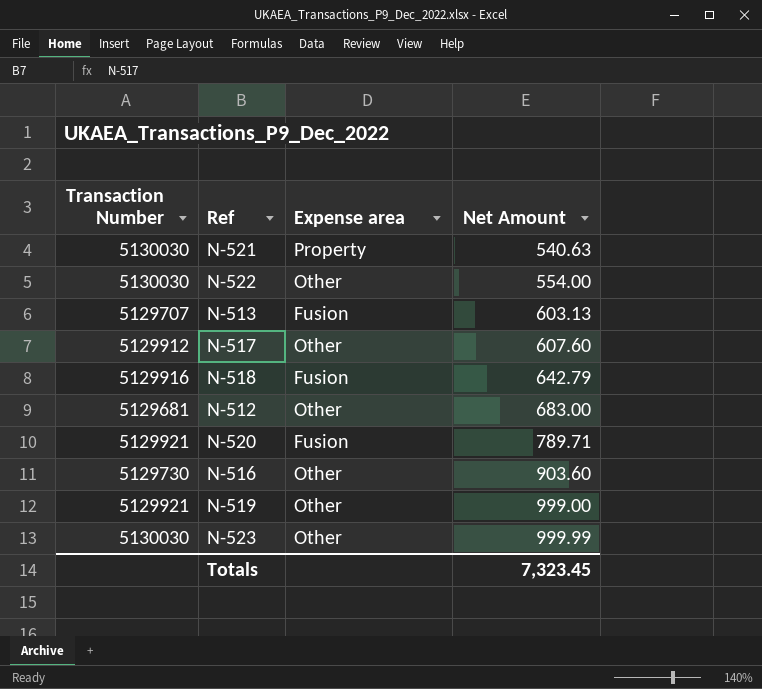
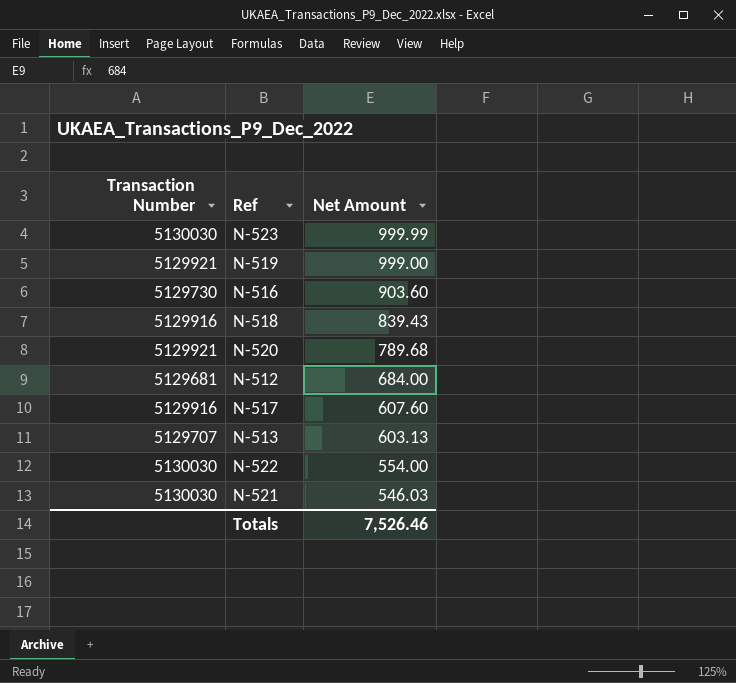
row order: Net Amount ascending -> Net Amount descending
column Expense area | position: 3 -> none
N-518 | Net Amount: 642.79 -> 839.43
N-520 | Net Amount: 789.71 -> 789.68
N-512 | Net Amount: 683.00 -> 684.00
N-517 | Transaction Number: 5129912 -> 5129916
N-521 | Net Amount: 540.63 -> 546.03
Totals | Net Amount: 7,323.45 -> 7,526.46

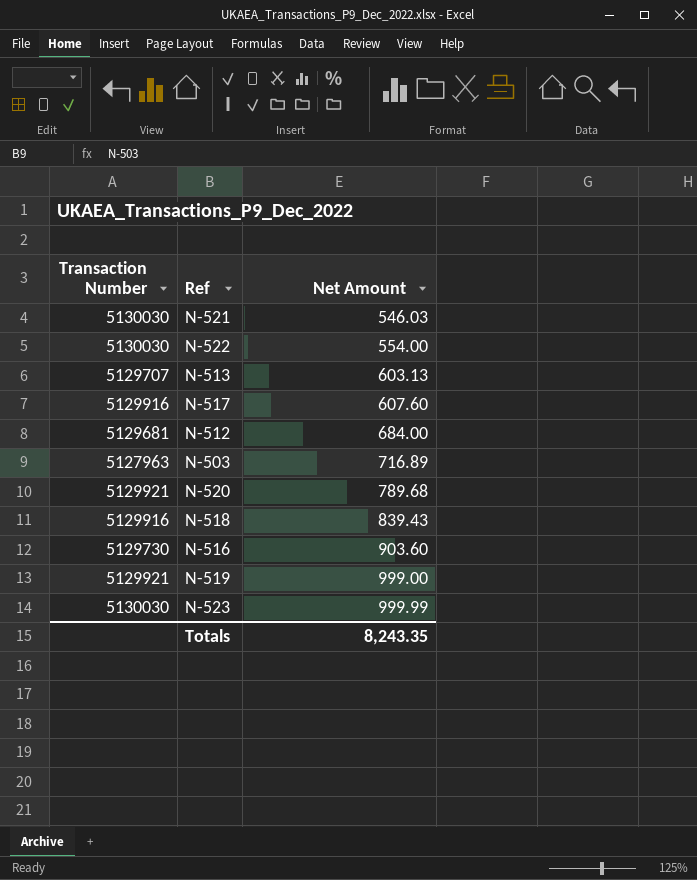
row order: Net Amount descending -> Net Amount ascending
row N-503: none -> 5127963 | 716.89
Totals | Net Amount: 7,526.46 -> 8,243.35

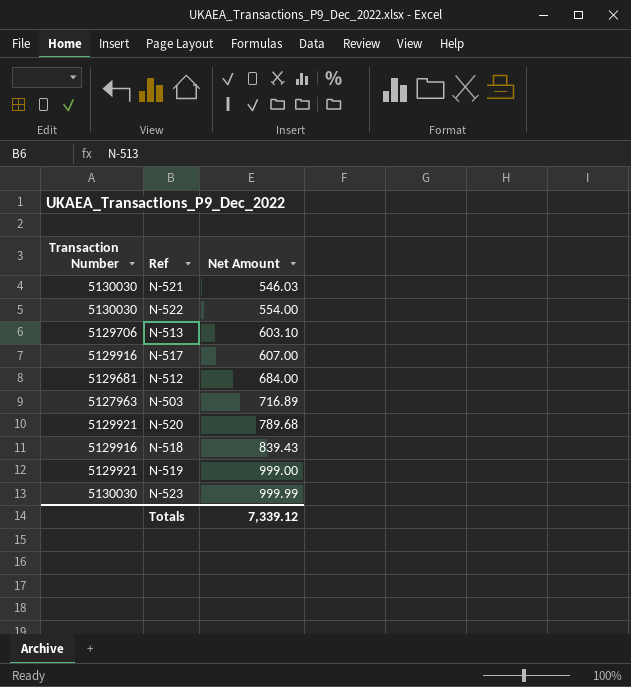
row N-516: 5129730 | 903.60 -> none
N-513 | Transaction Number: 5129707 -> 5129706
N-513 | Net Amount: 603.13 -> 603.10
N-517 | Net Amount: 607.60 -> 607.00
Totals | Net Amount: 8,243.35 -> 7,339.12

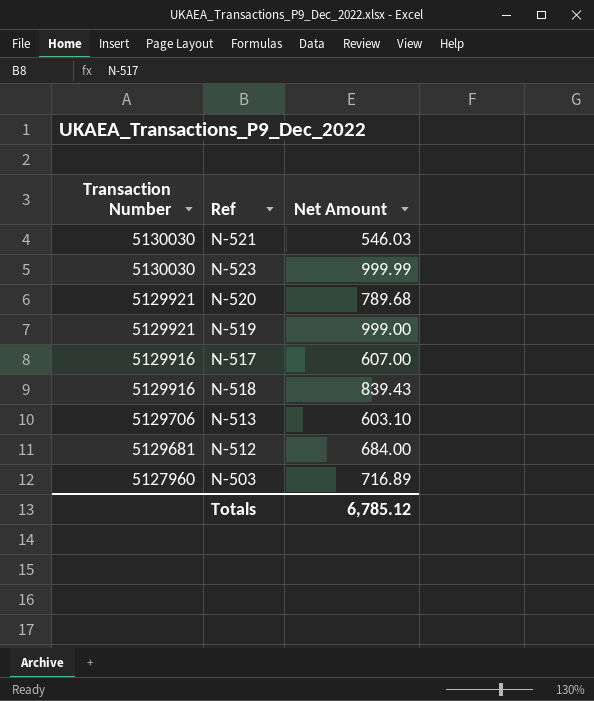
row order: Net Amount ascending -> Transaction Number descending
row N-522: 5130030 | 554.00 -> none
N-503 | Transaction Number: 5127963 -> 5127960
Totals | Net Amount: 7,339.12 -> 6,785.12

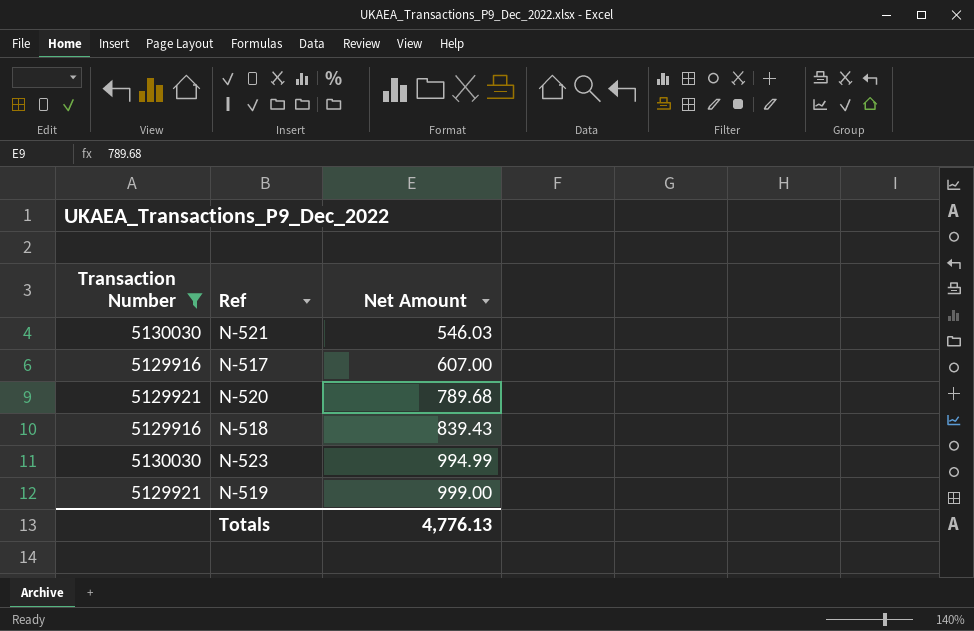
filter: none -> Transaction Number >= 5129916
row order: Transaction Number descending -> Net Amount ascending
N-523 | Net Amount: 999.99 -> 994.99
Totals | Net Amount: 6,785.12 -> 4,776.13

